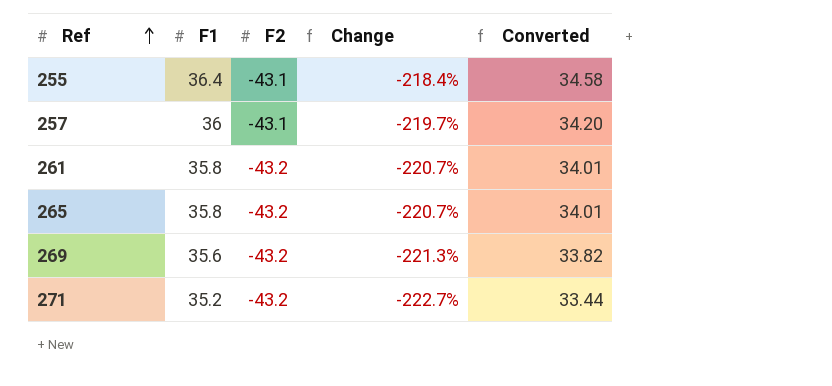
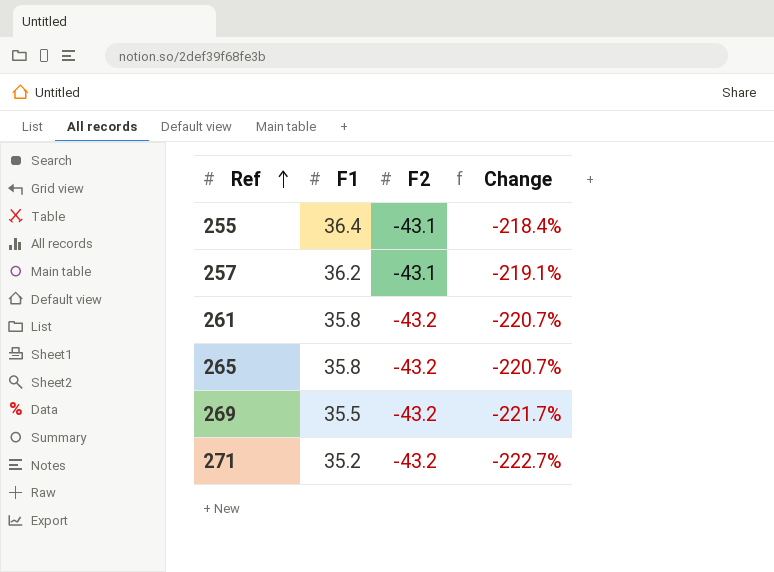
column Converted | formula: [F1] * 0.95 -> none
257 | F1: 36 -> 36.2
257 | Change: -219.7% -> -219.1%
269 | F1: 35.6 -> 35.5
269 | Change: -221.3% -> -221.7%

